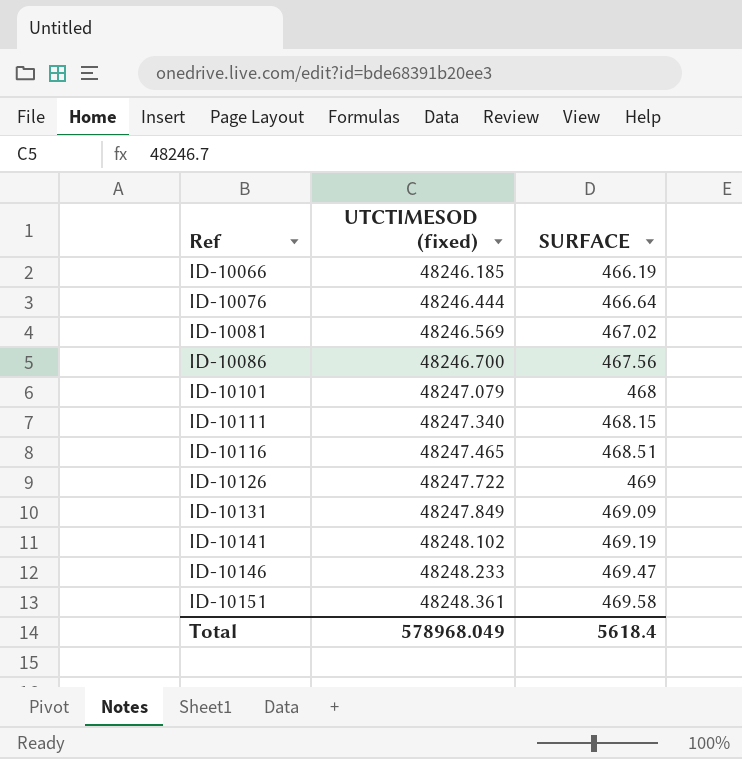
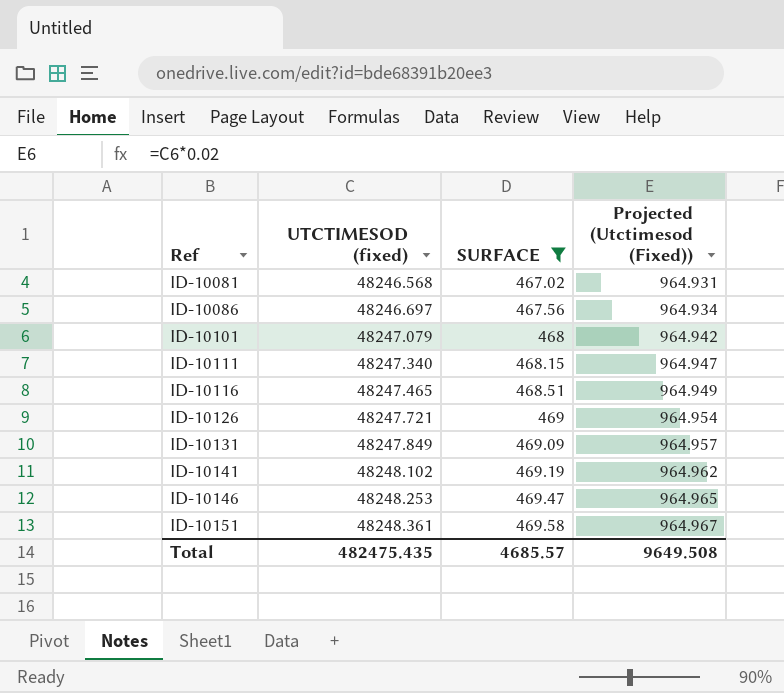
filter: none -> SURFACE >= 467.02
column Projected (Utctimesod (Fixed)) | formula: none -> [UTCTIMESOD (fixed)] * 0.02
ID-10081 | UTCTIMESOD (fixed): 48246.569 -> 48246.568
ID-10086 | UTCTIMESOD (fixed): 48246.700 -> 48246.697
ID-10126 | UTCTIMESOD (fixed): 48247.722 -> 48247.721
ID-10146 | UTCTIMESOD (fixed): 48248.233 -> 48248.253
Total | UTCTIMESOD (fixed): 578968.049 -> 482475.435
Total | SURFACE: 5618.4 -> 4685.57

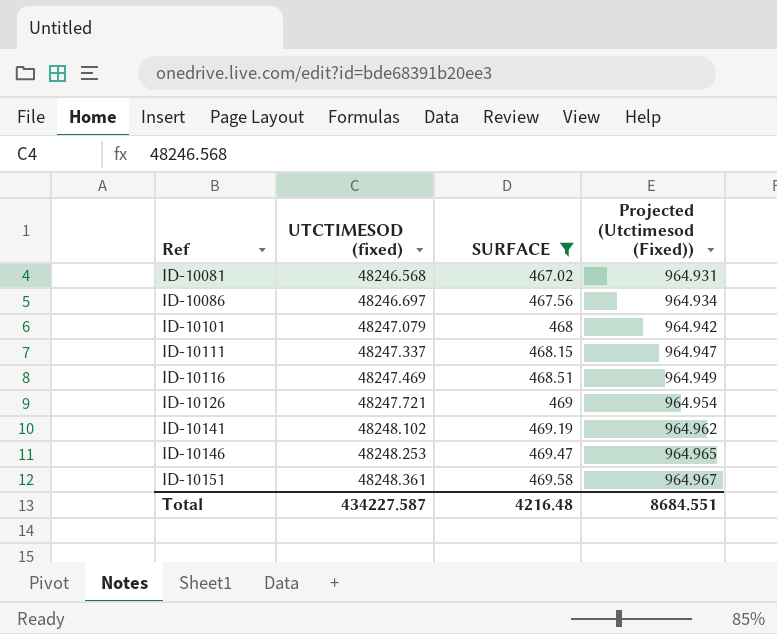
row ID-10131: 48247.849 | 469.09 | 964.957 -> none
ID-10111 | UTCTIMESOD (fixed): 48247.340 -> 48247.337
ID-10116 | UTCTIMESOD (fixed): 48247.465 -> 48247.469
Total | UTCTIMESOD (fixed): 482475.435 -> 434227.587
Total | SURFACE: 4685.57 -> 4216.48
Total | Projected (Utctimesod (Fixed)): 9649.508 -> 8684.551

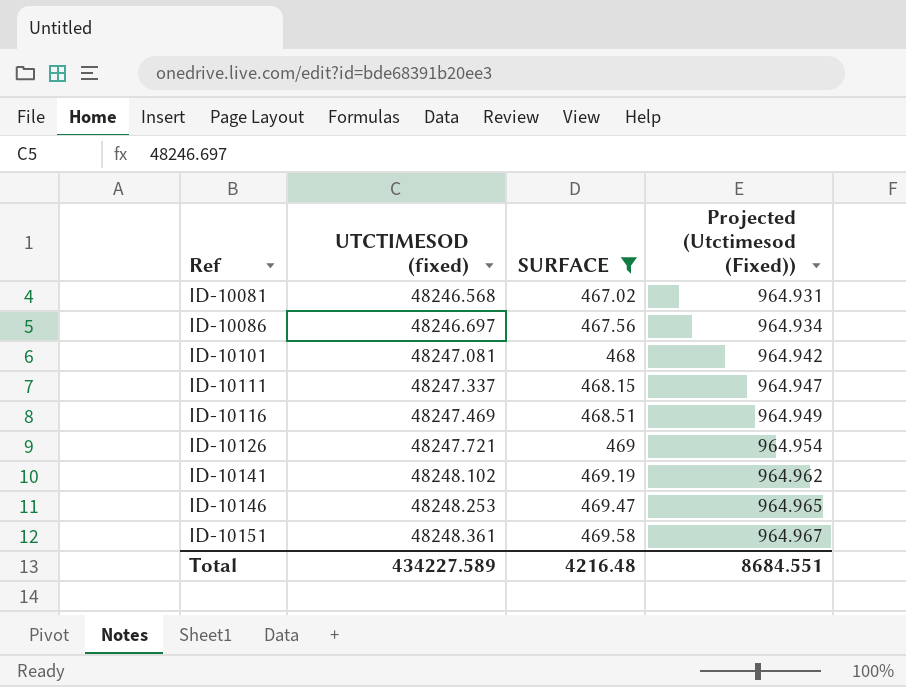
ID-10101 | UTCTIMESOD (fixed): 48247.079 -> 48247.081
Total | UTCTIMESOD (fixed): 434227.587 -> 434227.589

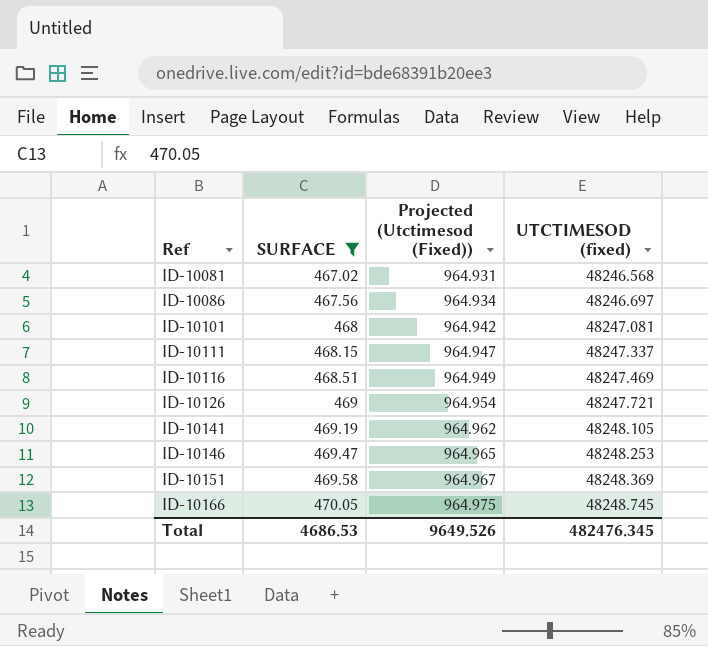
column UTCTIMESOD (fixed) | position: 2 -> 4
ID-10141 | UTCTIMESOD (fixed): 48248.102 -> 48248.105
ID-10151 | UTCTIMESOD (fixed): 48248.361 -> 48248.369
row ID-10166: none -> 470.05 | 964.975 | 48248.745
Total | SURFACE: 4216.48 -> 4686.53
Total | Projected (Utctimesod (Fixed)): 8684.551 -> 9649.526
Total | UTCTIMESOD (fixed): 434227.589 -> 482476.345

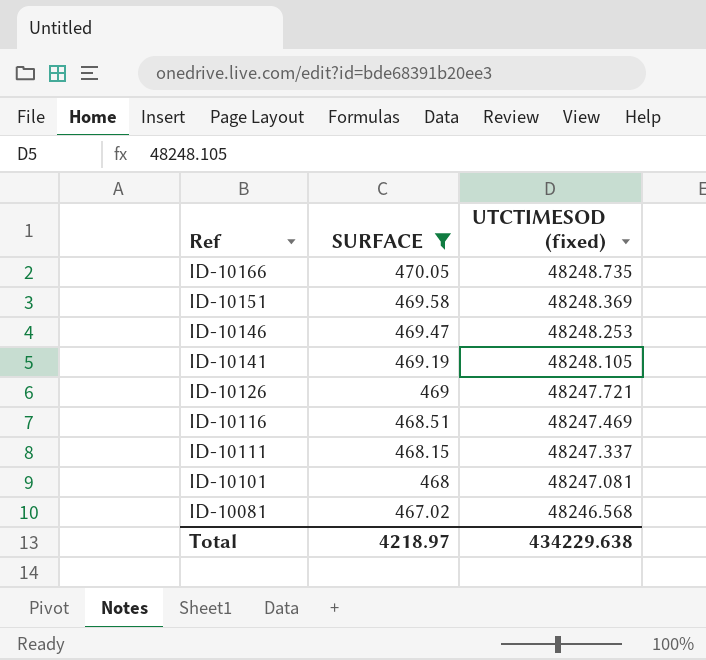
row order: Ref ascending -> Ref descending
column Projected (Utctimesod (Fixed)) | formula: [UTCTIMESOD (fixed)] * 0.02 -> none
row ID-10086: 467.56 | 964.934 | 48246.697 -> none
ID-10166 | UTCTIMESOD (fixed): 48248.745 -> 48248.735
Total | SURFACE: 4686.53 -> 4218.97
Total | UTCTIMESOD (fixed): 482476.345 -> 434229.638

